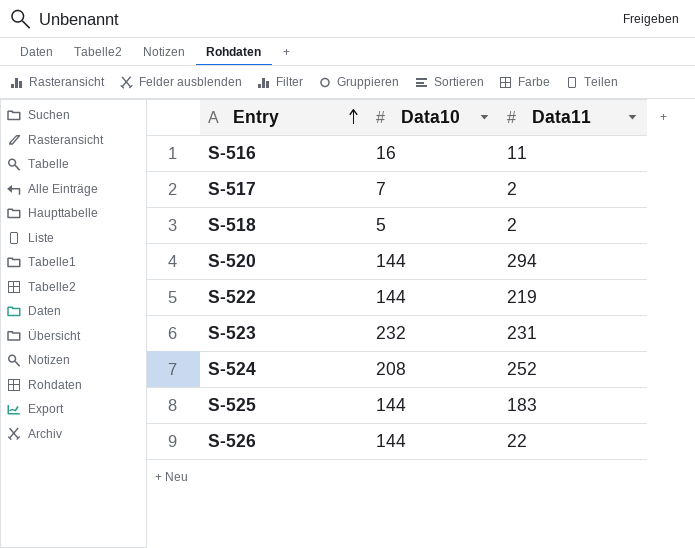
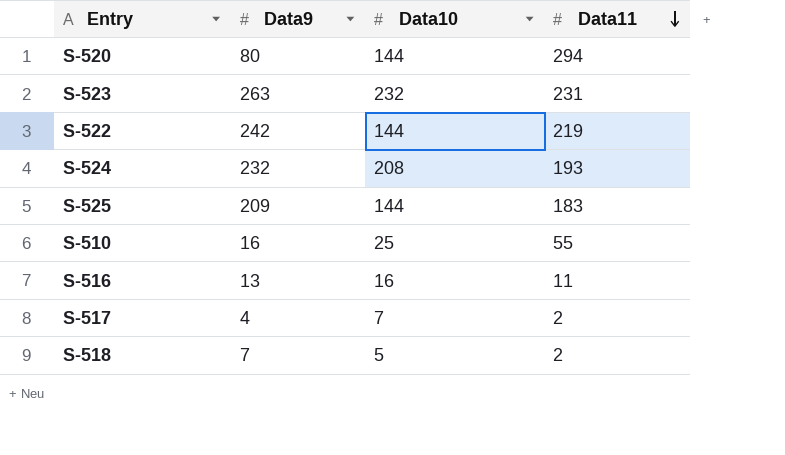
row order: Entry ascending -> Data11 descending
column Data9 | position: none -> 2
row S-526: 144 | 22 -> none
S-524 | Data11: 252 -> 193
row S-510: none -> 16 | 25 | 55

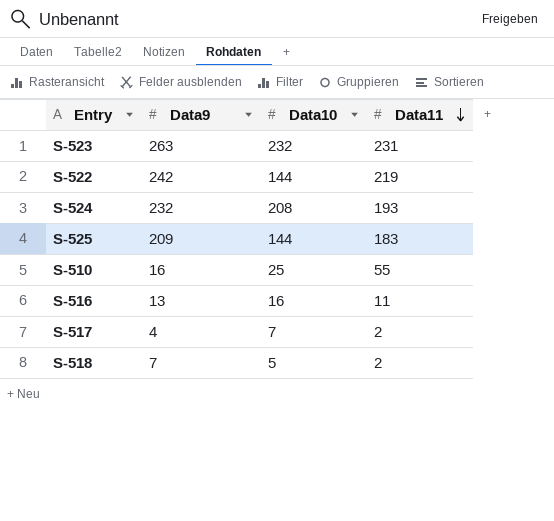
row S-520: 80 | 144 | 294 -> none

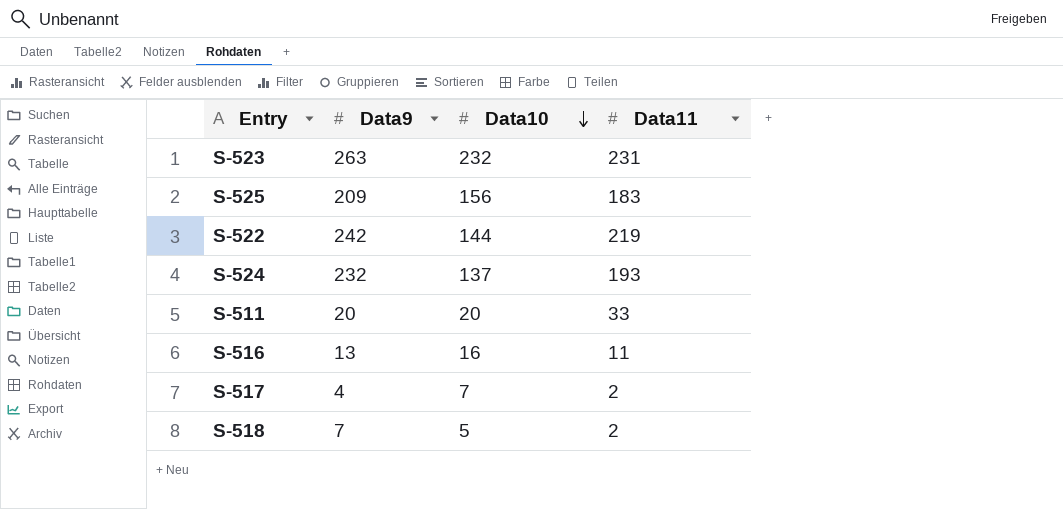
row order: Data11 descending -> Data10 descending
row S-510: 16 | 25 | 55 -> none
S-525 | Data10: 144 -> 156
S-524 | Data10: 208 -> 137
row S-511: none -> 20 | 20 | 33

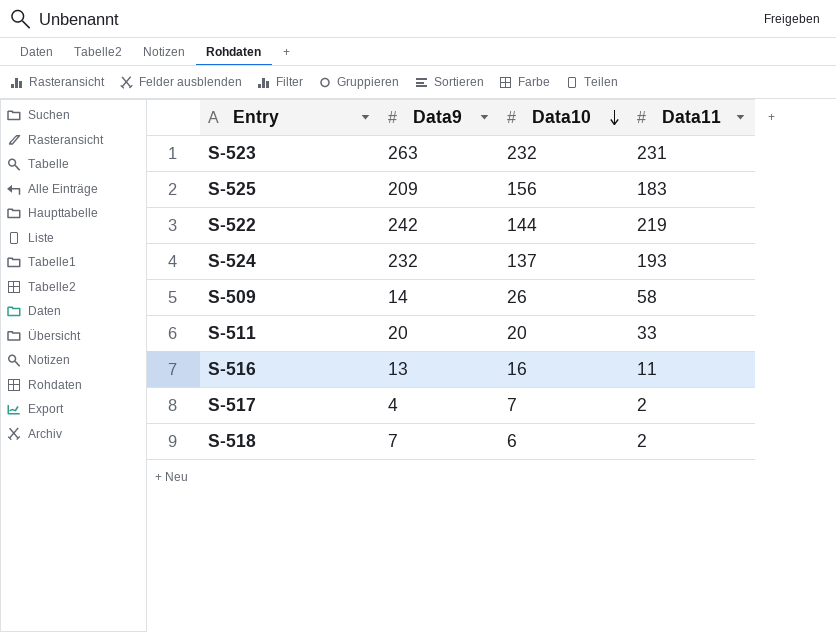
row S-509: none -> 14 | 26 | 58
S-518 | Data10: 5 -> 6

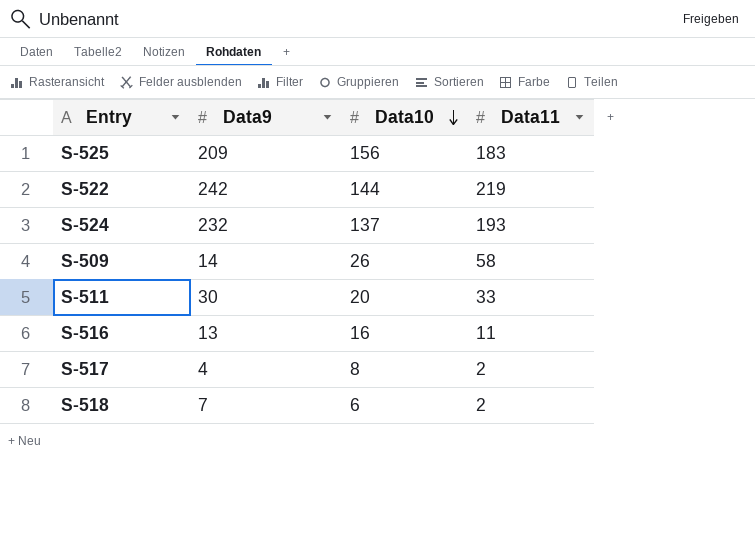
row S-523: 263 | 232 | 231 -> none
S-511 | Data9: 20 -> 30
S-517 | Data10: 7 -> 8

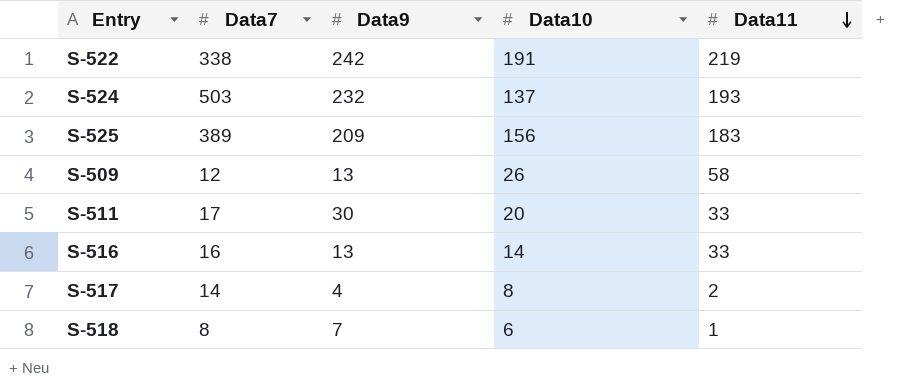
row order: Data10 descending -> Data11 descending
column Data7 | position: none -> 2
S-522 | Data10: 144 -> 191
S-509 | Data9: 14 -> 13
S-516 | Data10: 16 -> 14
S-516 | Data11: 11 -> 33
S-518 | Data11: 2 -> 1

